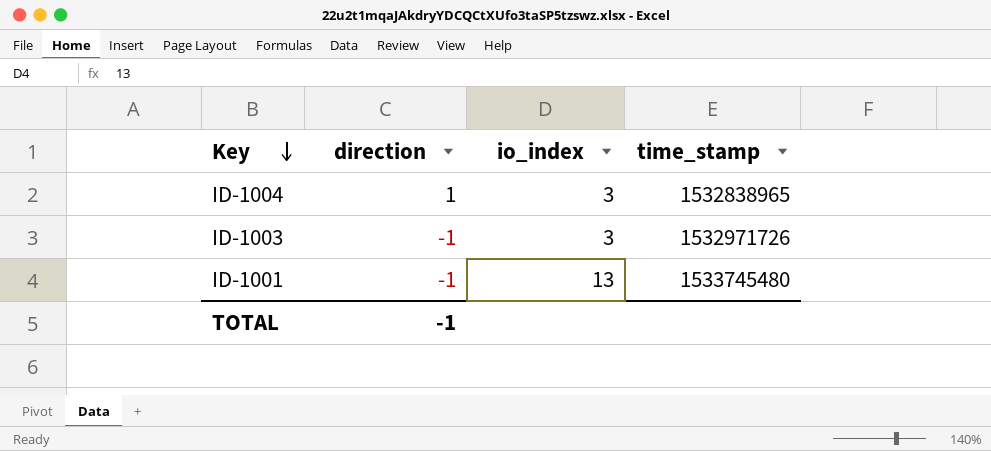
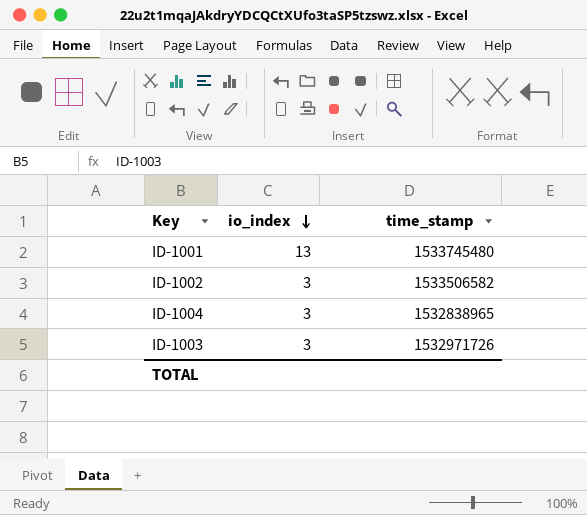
row order: Key descending -> io_index descending
column direction | position: 2 -> none
row ID-1002: none -> 3 | 1533506582

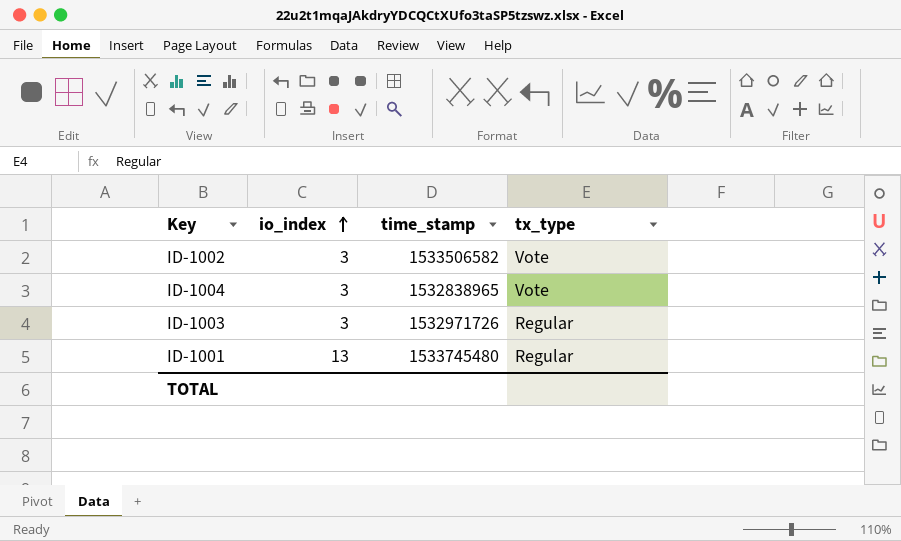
row order: io_index descending -> io_index ascending
column tx_type | position: none -> 4

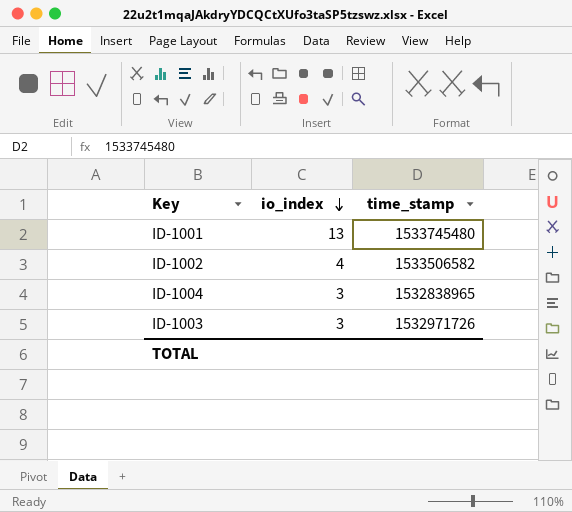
row order: io_index ascending -> io_index descending
column tx_type | position: 4 -> none
ID-1002 | io_index: 3 -> 4

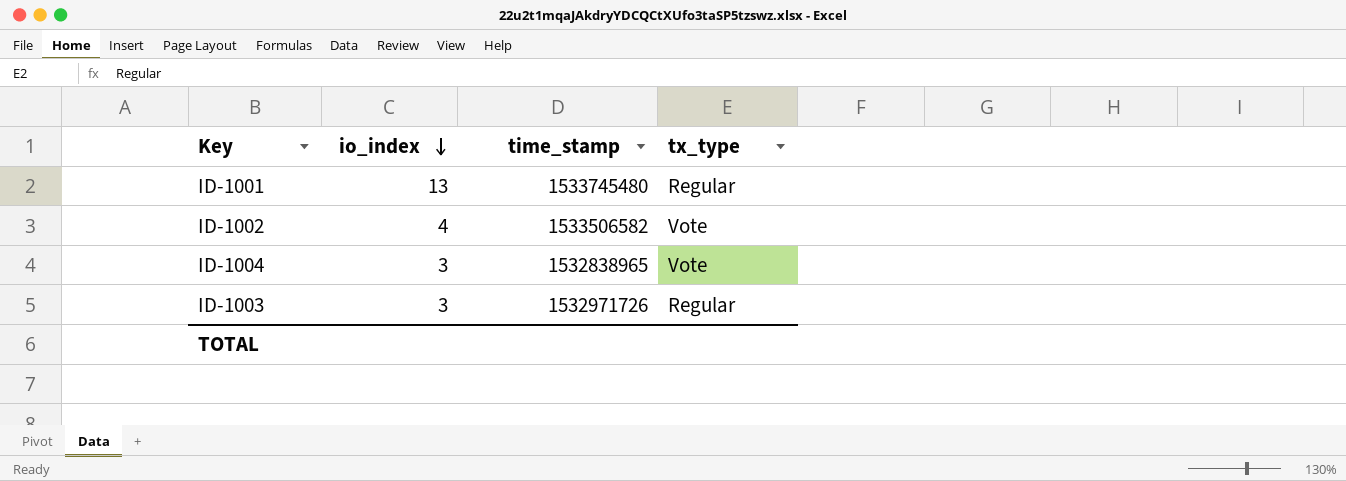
column tx_type | position: none -> 4

